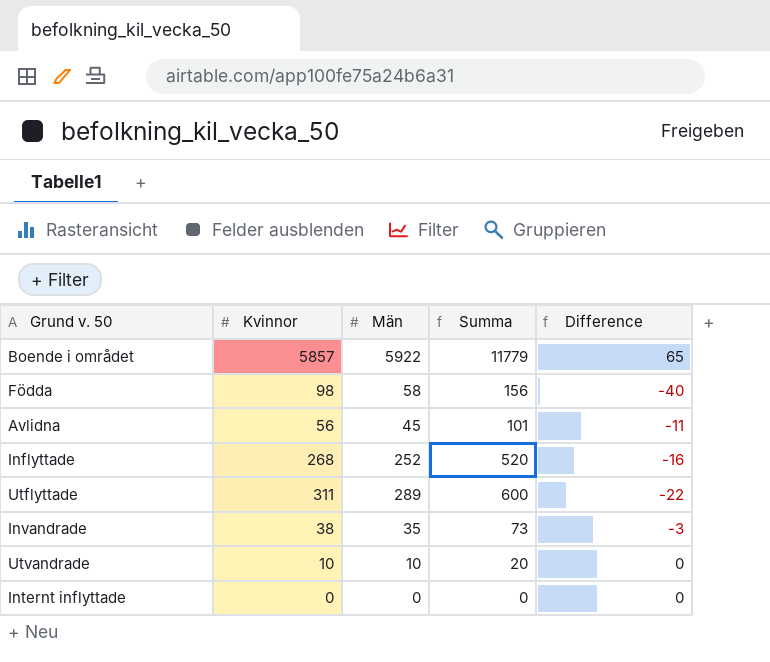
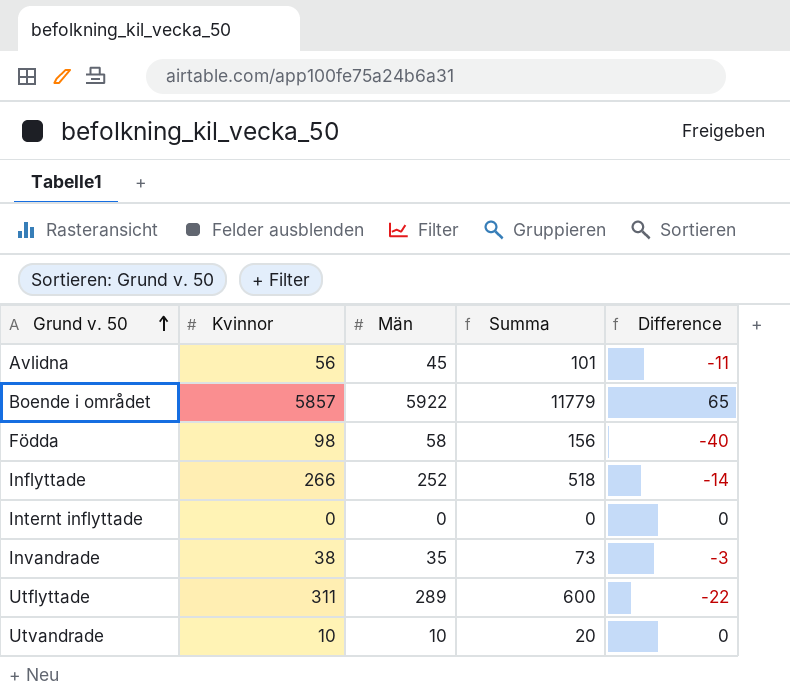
row order: none -> Grund v. 50 ascending
Inflyttade | Kvinnor: 268 -> 266
Inflyttade | Summa: 520 -> 518
Inflyttade | Difference: -16 -> -14

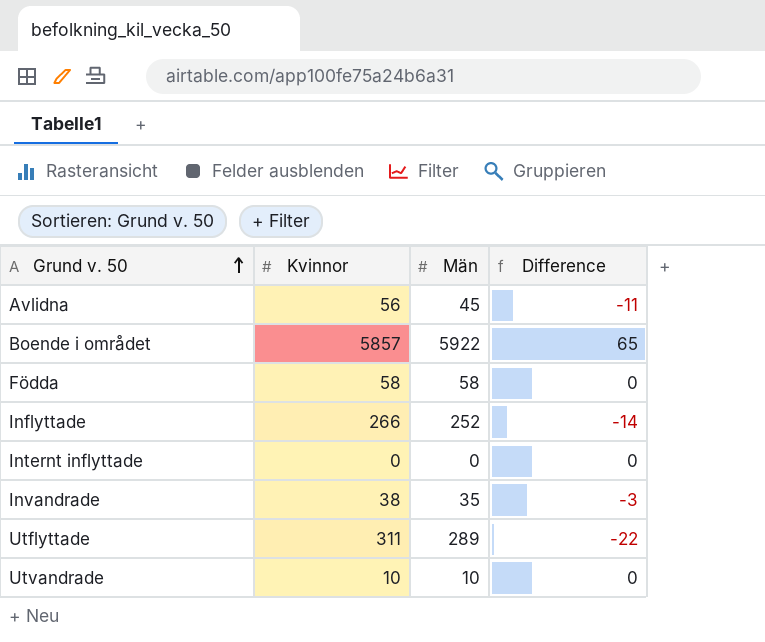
column Summa | formula: [Kvinnor] + [Män] -> none
Födda | Kvinnor: 98 -> 58
Födda | Difference: -40 -> 0

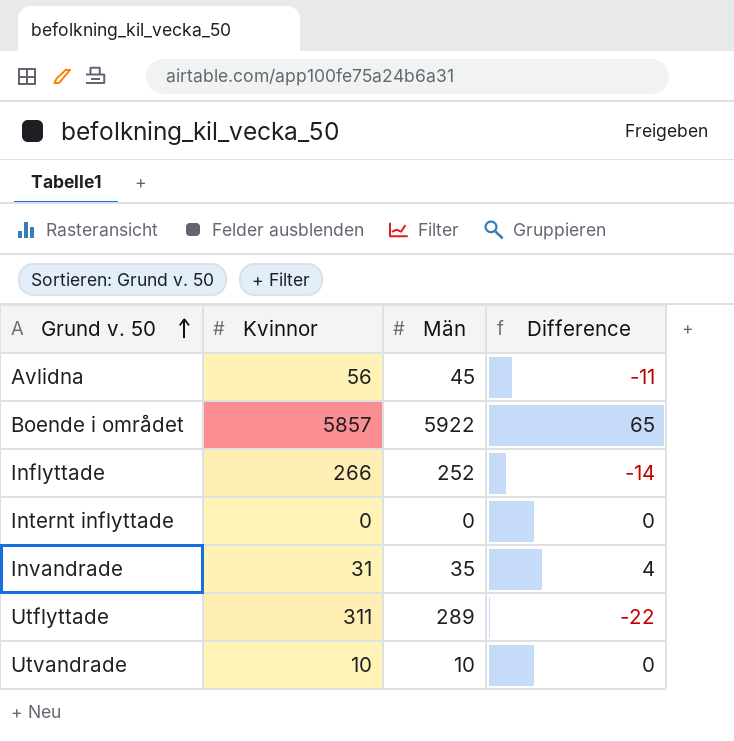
row Födda: 58 | 58 | 0 -> none
Invandrade | Kvinnor: 38 -> 31
Invandrade | Difference: -3 -> 4

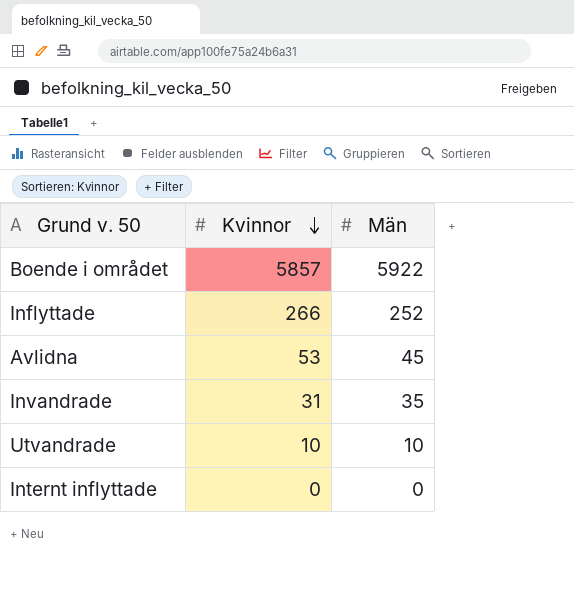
row order: Grund v. 50 ascending -> Kvinnor descending
column Difference | formula: [Män] - [Kvinnor] -> none
row Utflyttade: 311 | 289 | -22 -> none
Avlidna | Kvinnor: 56 -> 53

